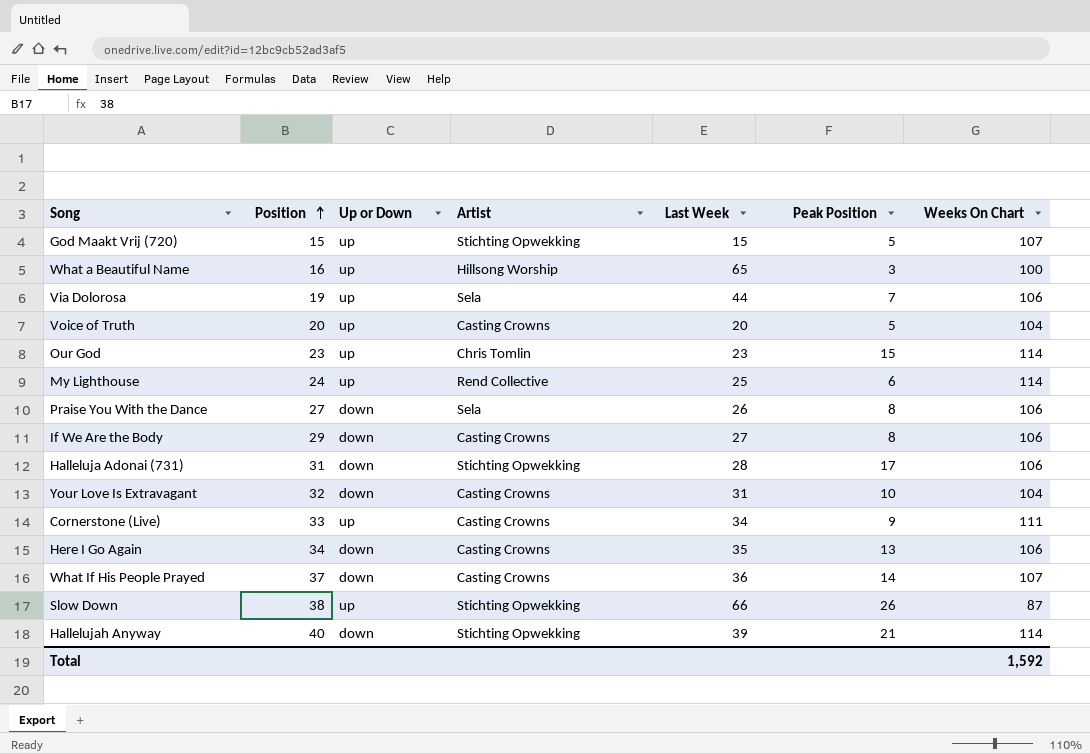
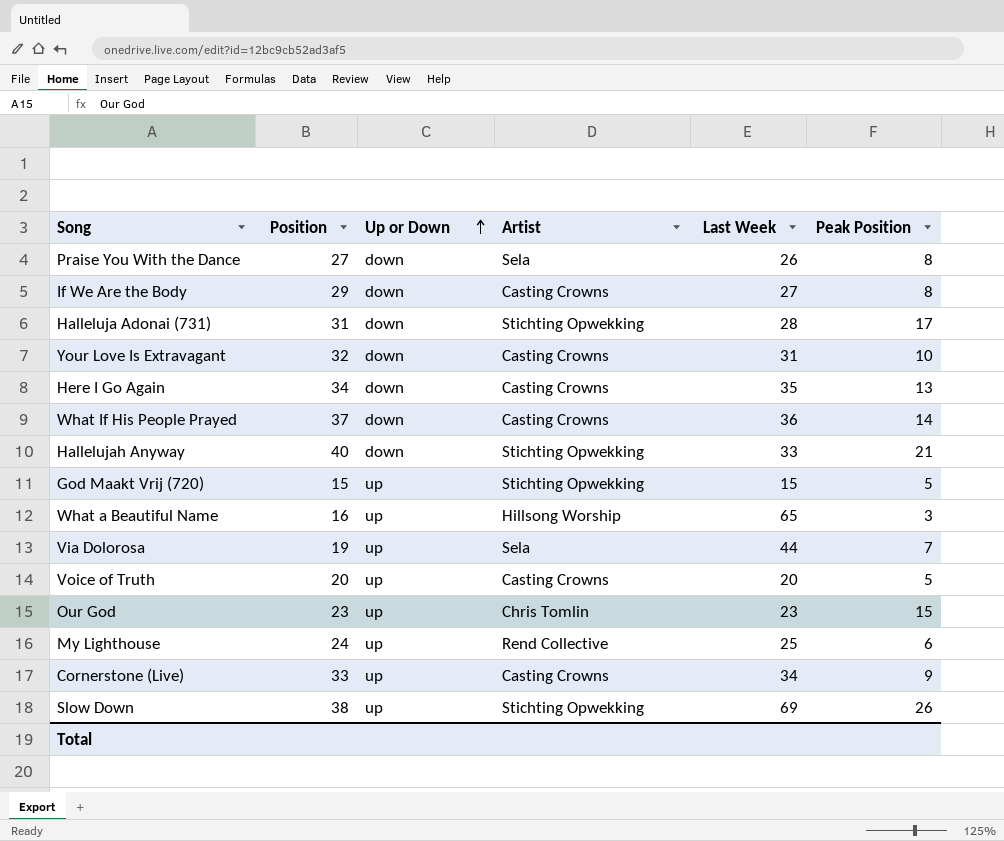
row order: Position ascending -> Up or Down ascending
column Weeks On Chart | position: 7 -> none
Hallelujah Anyway | Last Week: 39 -> 33
Slow Down | Last Week: 66 -> 69

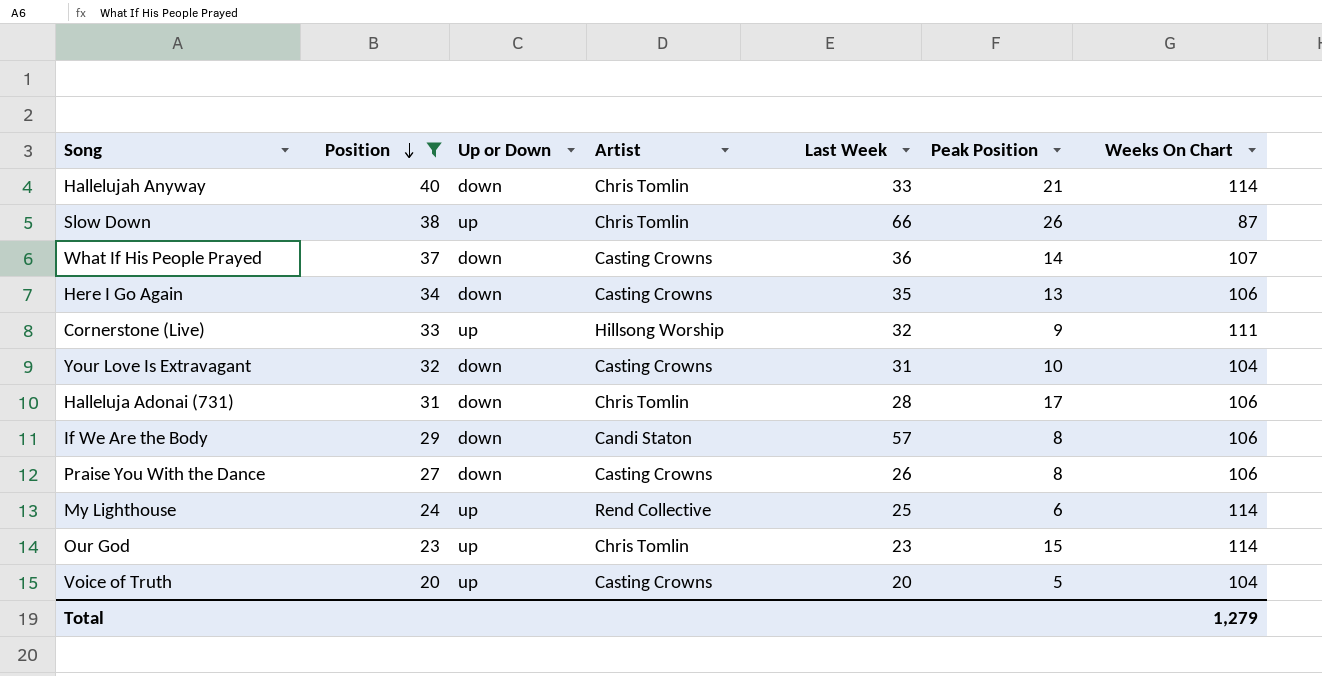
filter: none -> Position >= 20
row order: Up or Down ascending -> Position descending
column Weeks On Chart | position: none -> 7
Hallelujah Anyway | Artist: Stichting Opwekking -> Chris Tomlin
Slow Down | Artist: Stichting Opwekking -> Chris Tomlin
Slow Down | Last Week: 69 -> 66
Cornerstone (Live) | Artist: Casting Crowns -> Hillsong Worship
Cornerstone (Live) | Last Week: 34 -> 32
Halleluja Adonai (731) | Artist: Stichting Opwekking -> Chris Tomlin
If We Are the Body | Artist: Casting Crowns -> Candi Staton
If We Are the Body | Last Week: 27 -> 57
Praise You With the Dance | Artist: Sela -> Casting Crowns

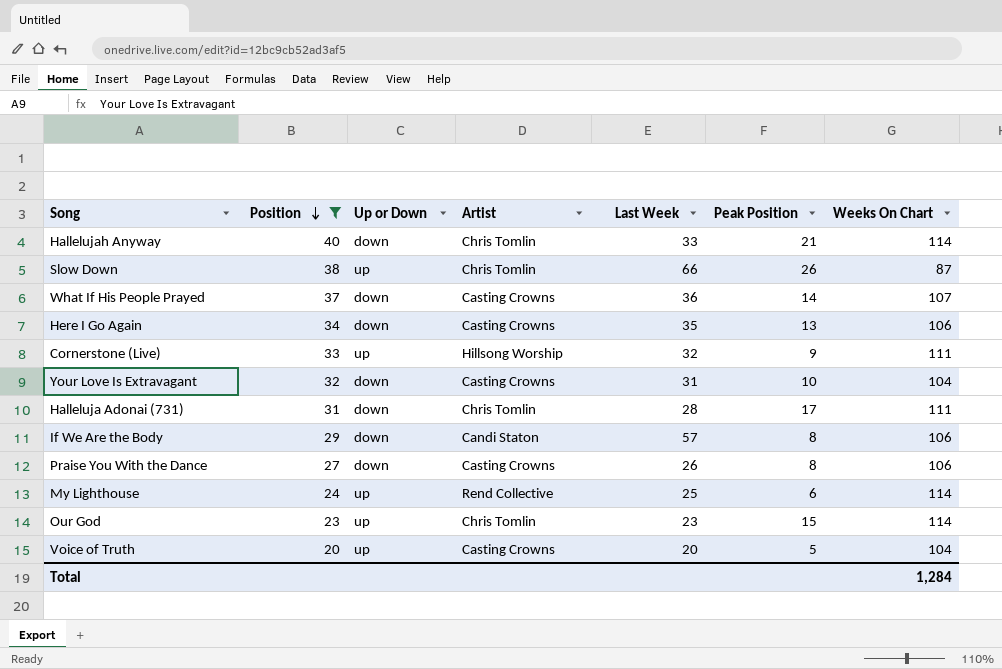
Halleluja Adonai (731) | Weeks On Chart: 106 -> 111
Total | Weeks On Chart: 1,279 -> 1,284

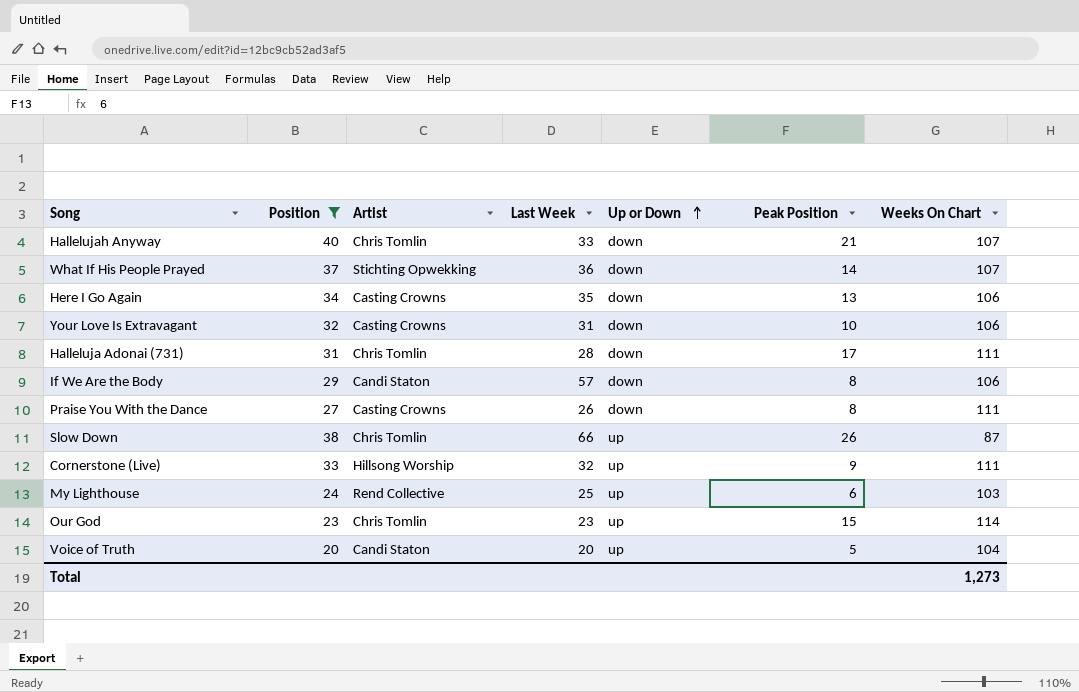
row order: Position descending -> Up or Down ascending
column Up or Down | position: 3 -> 5
Hallelujah Anyway | Weeks On Chart: 114 -> 107
What If His People Prayed | Artist: Casting Crowns -> Stichting Opwekking
Your Love Is Extravagant | Weeks On Chart: 104 -> 106
Praise You With the Dance | Weeks On Chart: 106 -> 111
My Lighthouse | Weeks On Chart: 114 -> 103
Voice of Truth | Artist: Casting Crowns -> Candi Staton
Total | Weeks On Chart: 1,284 -> 1,273

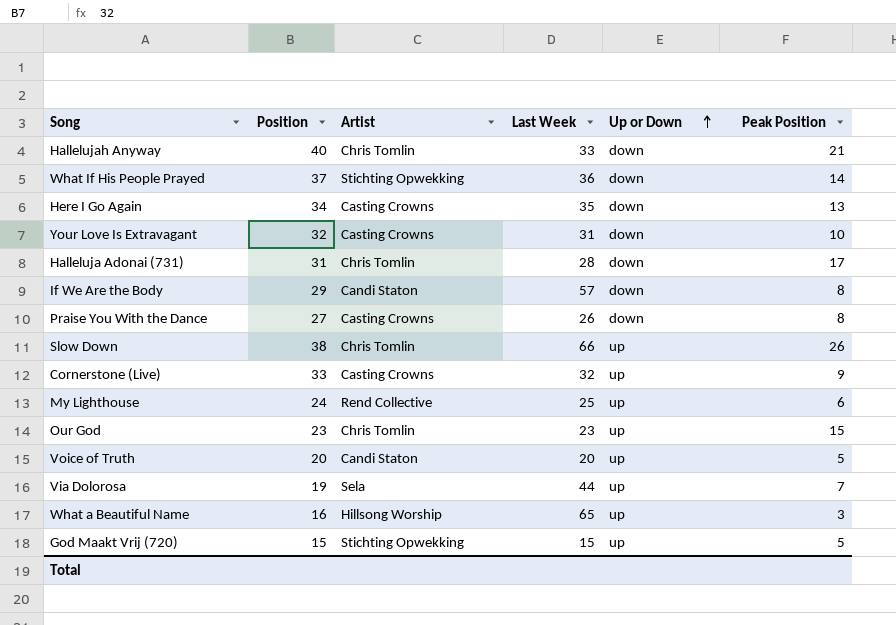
filter: Position >= 20 -> none
column Weeks On Chart | position: 7 -> none
Cornerstone (Live) | Artist: Hillsong Worship -> Casting Crowns

